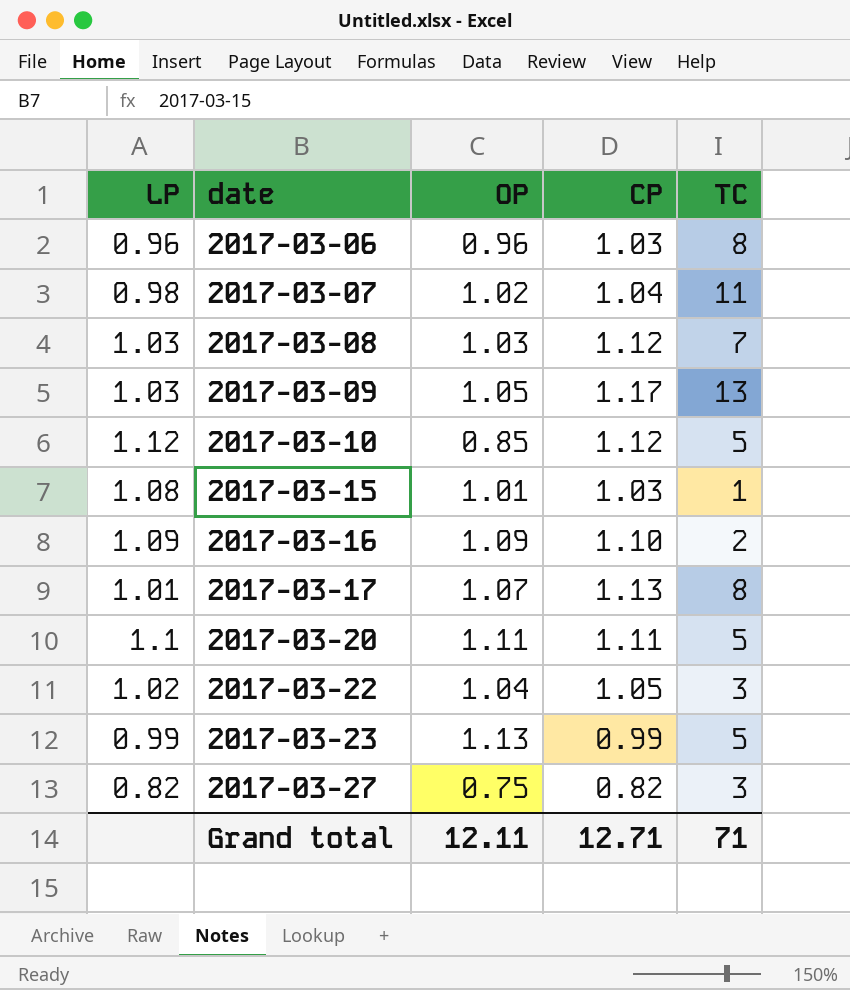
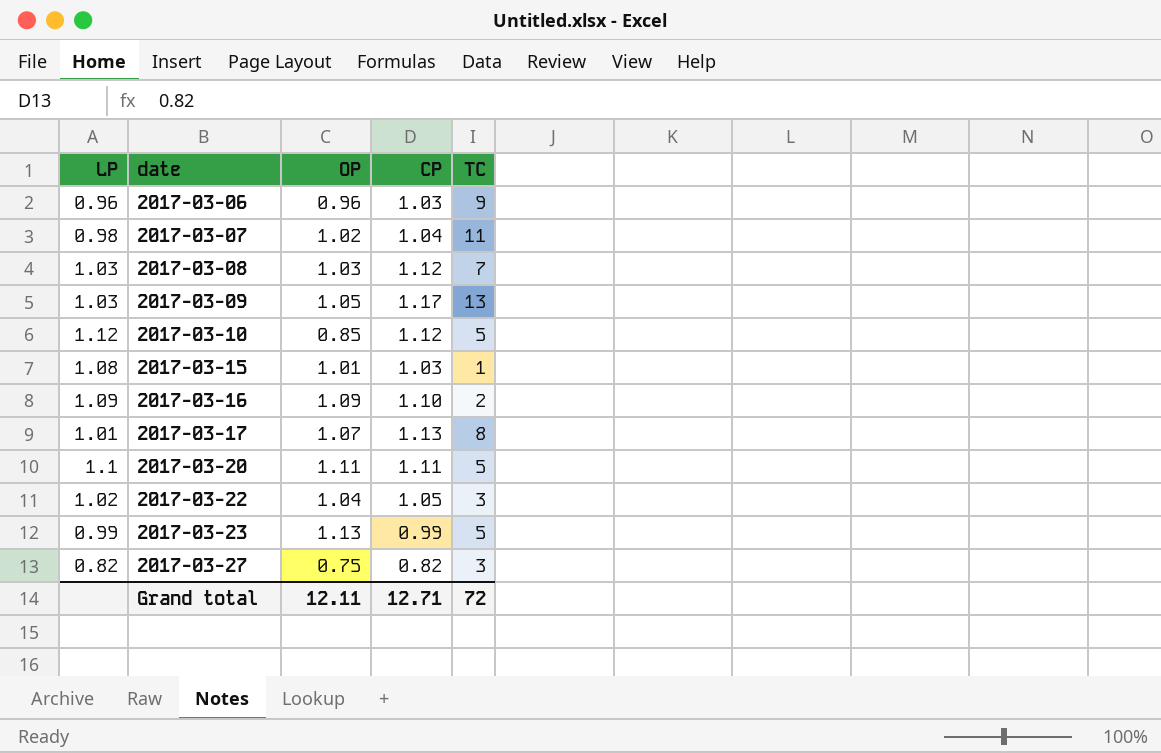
2017-03-06 | TC: 8 -> 9
Grand total | TC: 71 -> 72

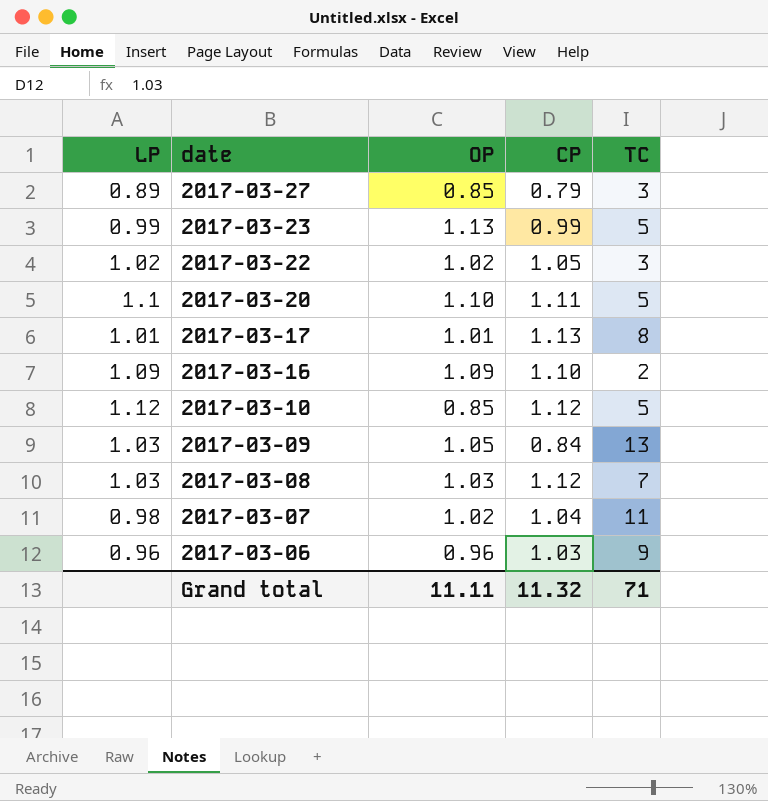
row order: date ascending -> date descending
row 2017-03-15: 1.08 | 1.01 | 1.03 | 1 -> none
2017-03-27 | LP: 0.82 -> 0.89
2017-03-27 | OP: 0.75 -> 0.85
2017-03-27 | CP: 0.82 -> 0.79
2017-03-22 | OP: 1.04 -> 1.02
2017-03-20 | OP: 1.11 -> 1.10
2017-03-17 | OP: 1.07 -> 1.01
2017-03-09 | CP: 1.17 -> 0.84
Grand total | OP: 12.11 -> 11.11
Grand total | CP: 12.71 -> 11.32
Grand total | TC: 72 -> 71

